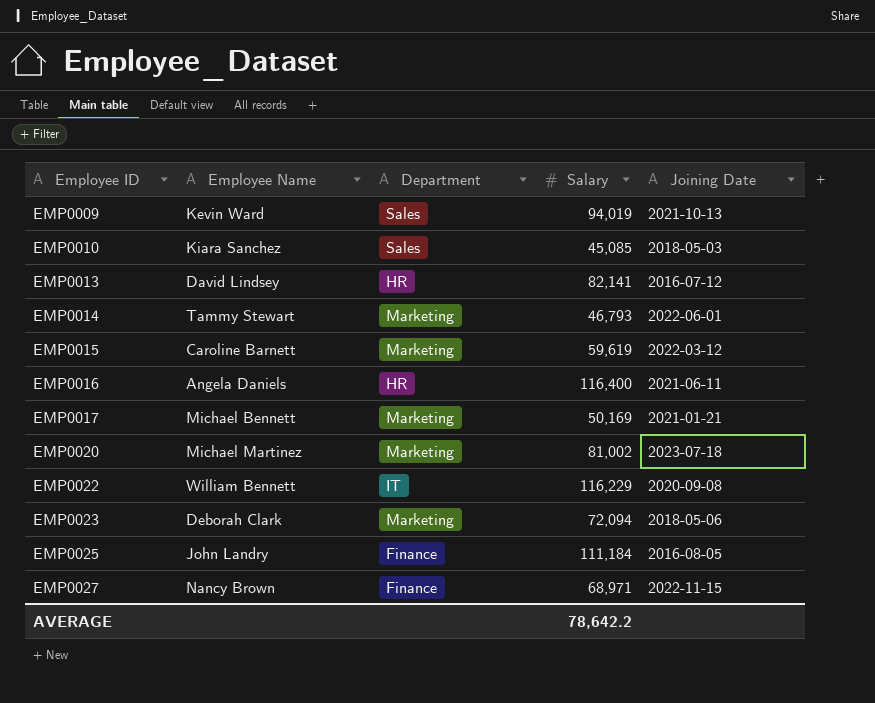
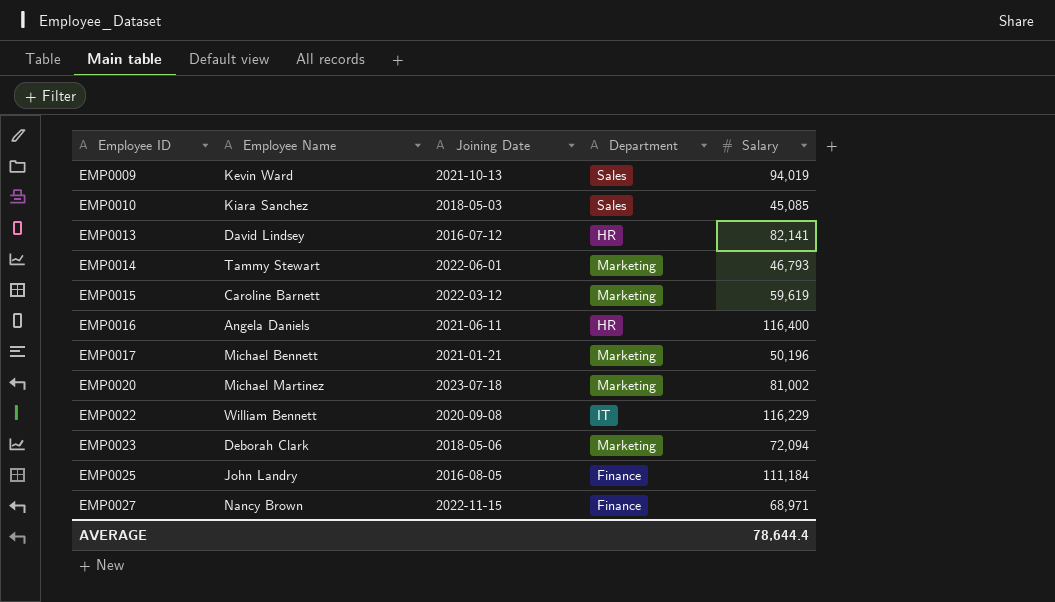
column Joining Date | position: 5 -> 3
EMP0017 | Salary: 50,169 -> 50,196
AVERAGE | Salary: 78,642.2 -> 78,644.4

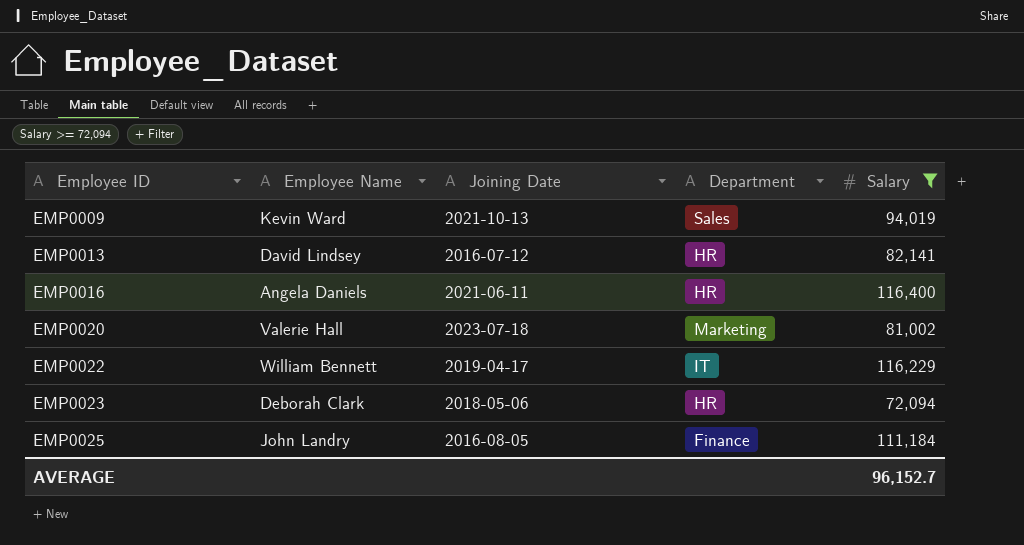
filter: none -> Salary >= 72,094
EMP0020 | Employee Name: Michael Martinez -> Valerie Hall
EMP0022 | Joining Date: 2020-09-08 -> 2019-04-17
EMP0023 | Department: Marketing -> HR
AVERAGE | Salary: 78,644.4 -> 96,152.7

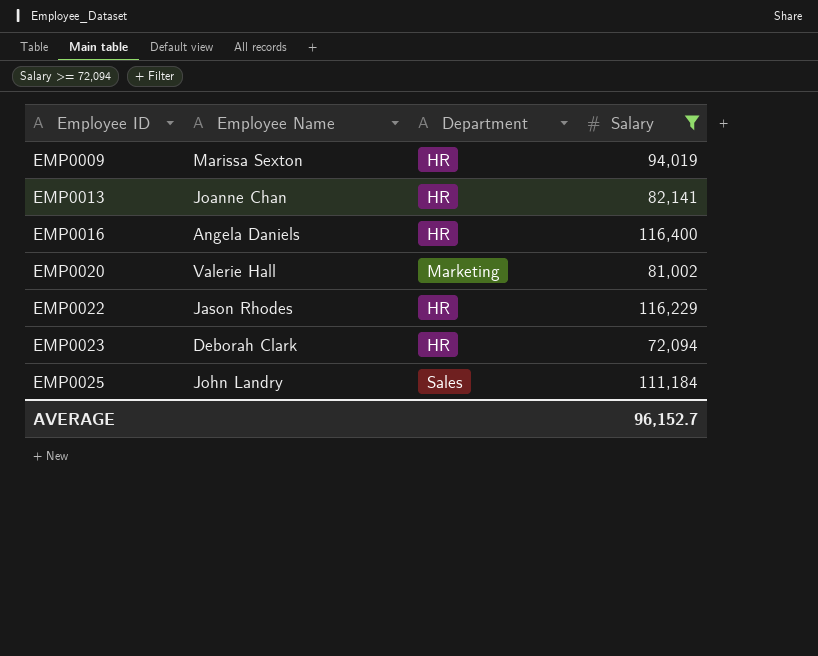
column Joining Date | position: 3 -> none
EMP0009 | Employee Name: Kevin Ward -> Marissa Sexton
EMP0009 | Department: Sales -> HR
EMP0013 | Employee Name: David Lindsey -> Joanne Chan
EMP0022 | Employee Name: William Bennett -> Jason Rhodes
EMP0022 | Department: IT -> HR
EMP0025 | Department: Finance -> Sales

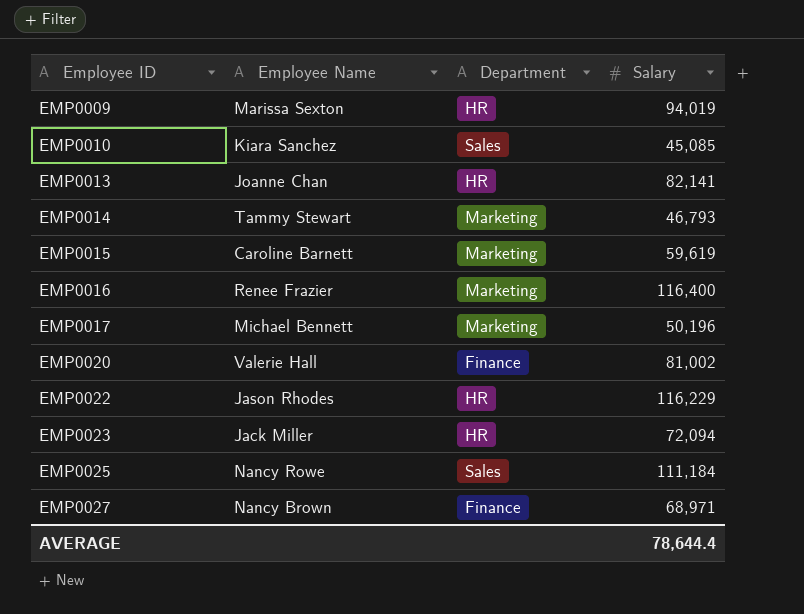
filter: Salary >= 72,094 -> none
EMP0016 | Employee Name: Angela Daniels -> Renee Frazier
EMP0016 | Department: HR -> Marketing
EMP0020 | Department: Marketing -> Finance
EMP0023 | Employee Name: Deborah Clark -> Jack Miller
EMP0025 | Employee Name: John Landry -> Nancy Rowe
AVERAGE | Salary: 96,152.7 -> 78,644.4

